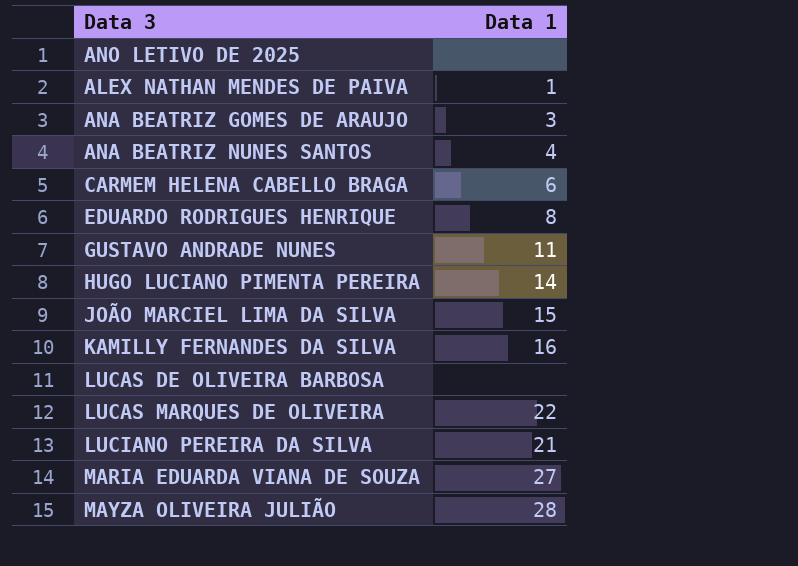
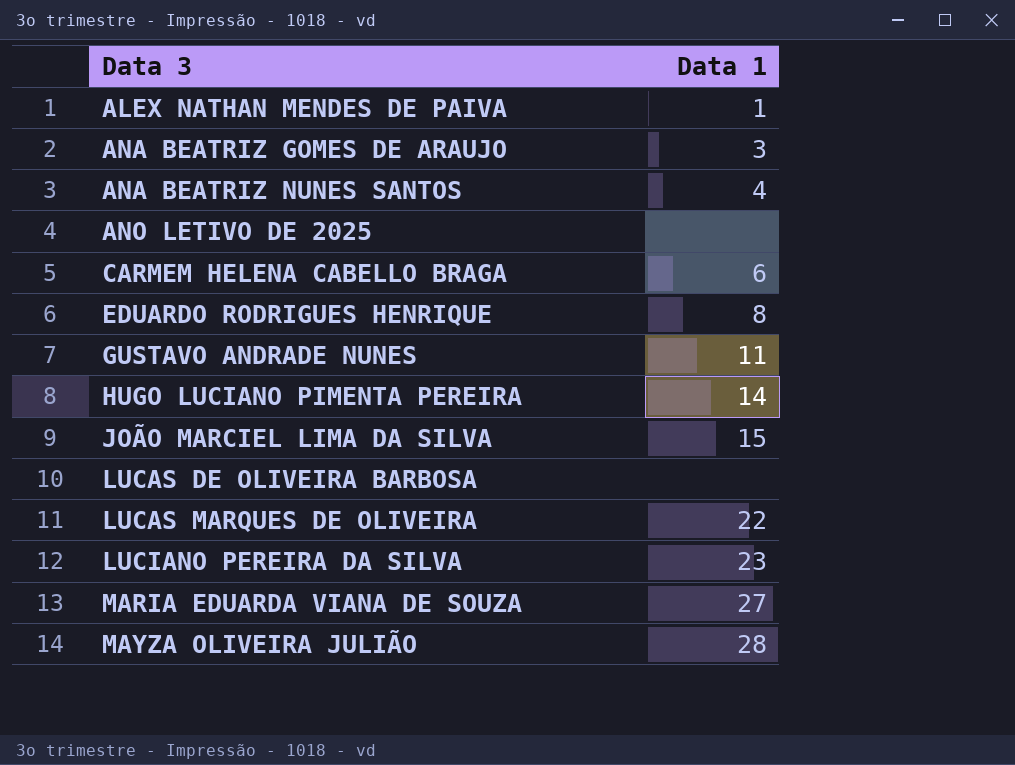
row order: none -> Data 3 ascending
row KAMILLY FERNANDES DA SILVA: 16 -> none
LUCIANO PEREIRA DA SILVA | Data 1: 21 -> 23

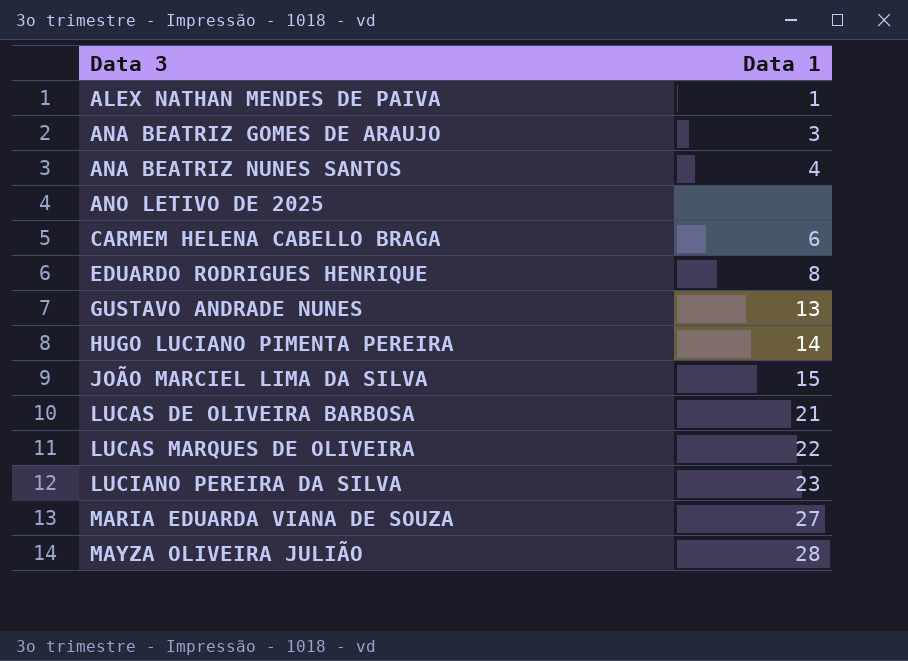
GUSTAVO ANDRADE NUNES | Data 1: 11 -> 13
LUCAS DE OLIVEIRA BARBOSA | Data 1: none -> 21

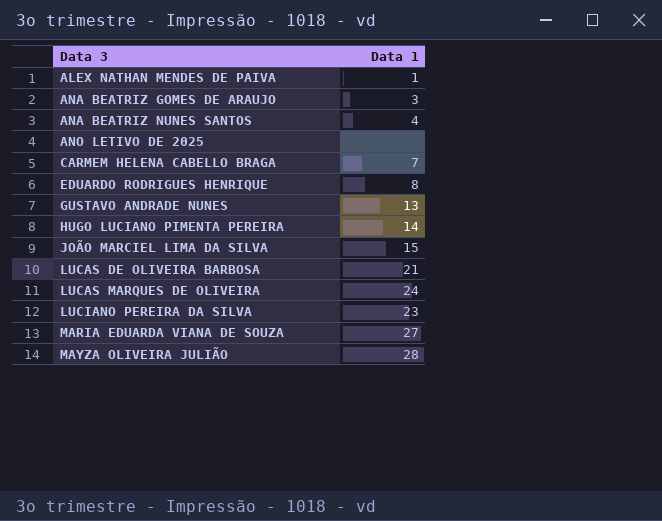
CARMEM HELENA CABELLO BRAGA | Data 1: 6 -> 7
LUCAS MARQUES DE OLIVEIRA | Data 1: 22 -> 24

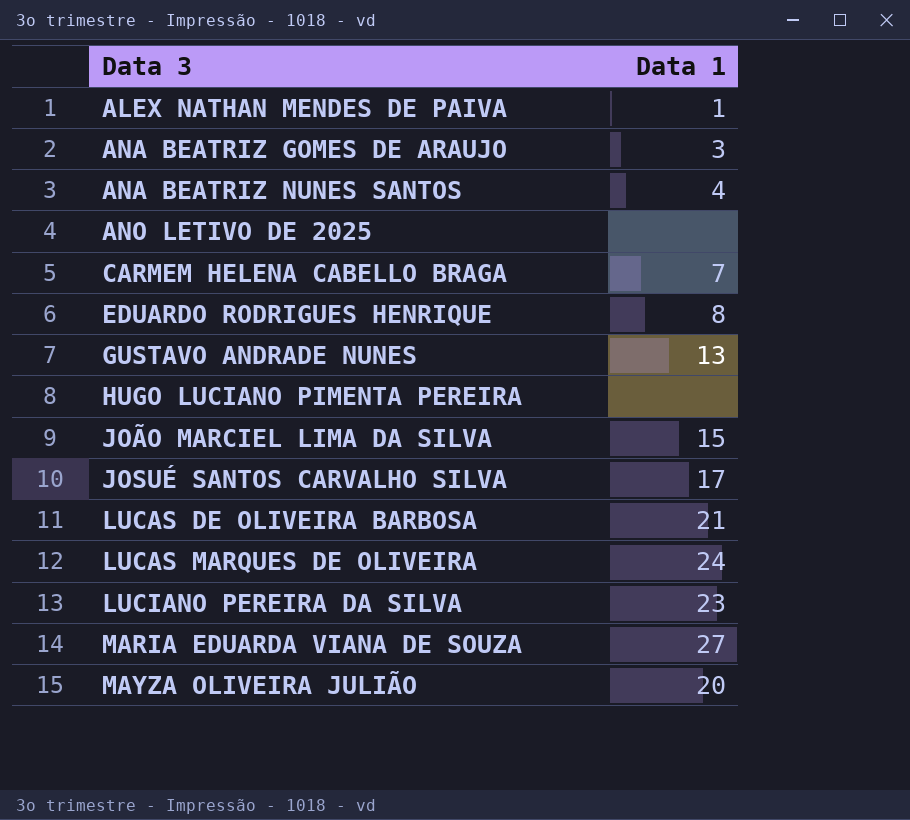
HUGO LUCIANO PIMENTA PEREIRA | Data 1: 14 -> none
row JOSUÉ SANTOS CARVALHO SILVA: none -> 17
MAYZA OLIVEIRA JULIÃO | Data 1: 28 -> 20

